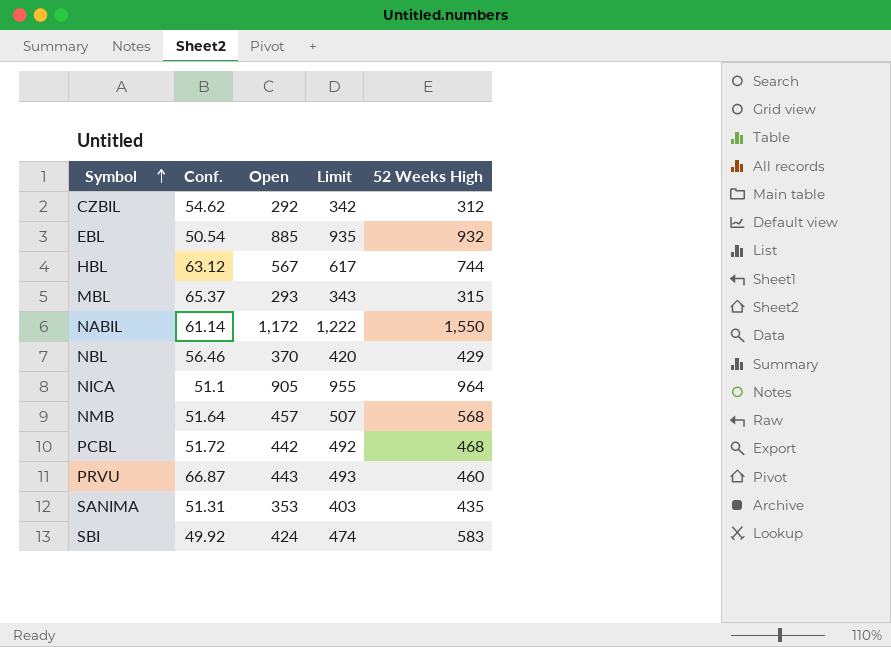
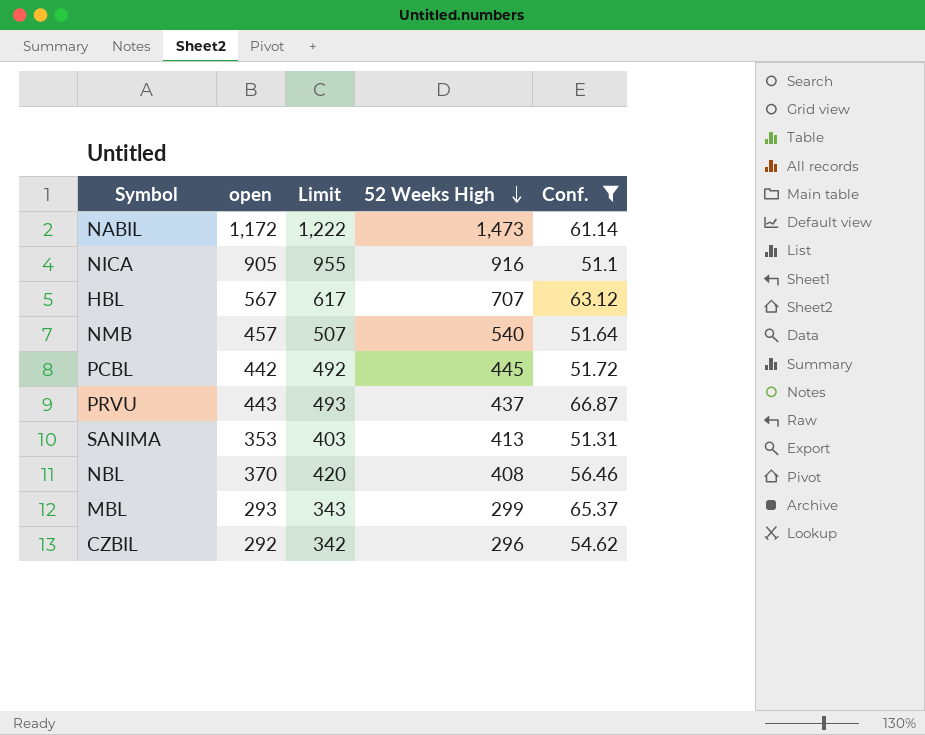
filter: none -> Conf. >= 51.1
row order: Symbol ascending -> 52 Weeks High descending
column name: Open -> open
column Conf. | position: 2 -> 5
NABIL | 52 Weeks High: 1,550 -> 1,473
NICA | 52 Weeks High: 964 -> 916
HBL | 52 Weeks High: 744 -> 707
NMB | 52 Weeks High: 568 -> 540
PCBL | 52 Weeks High: 468 -> 445
PRVU | 52 Weeks High: 460 -> 437
SANIMA | 52 Weeks High: 435 -> 413
NBL | 52 Weeks High: 429 -> 408
MBL | 52 Weeks High: 315 -> 299
CZBIL | 52 Weeks High: 312 -> 296

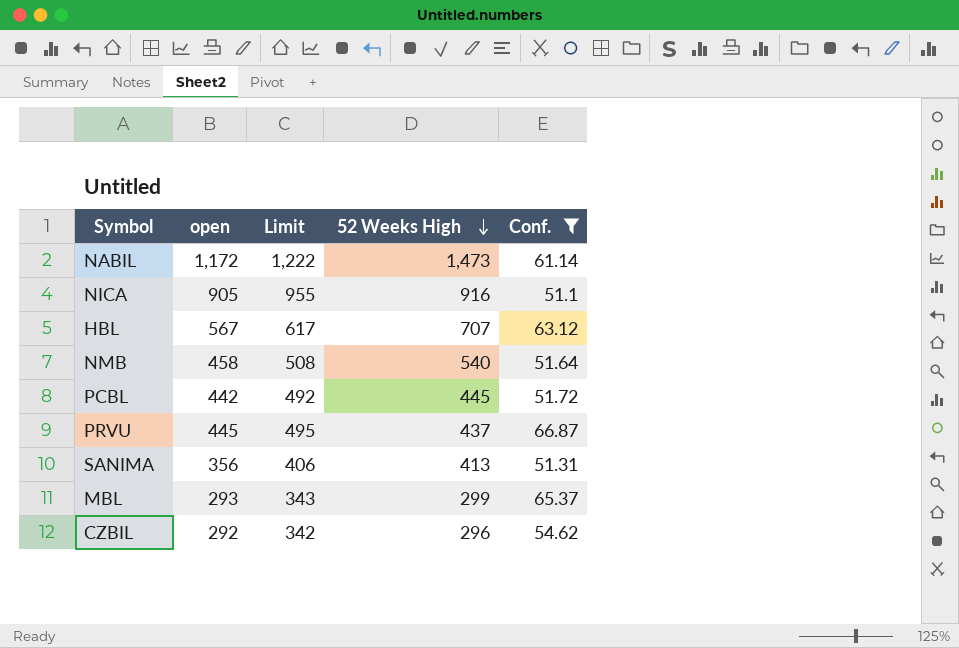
row NBL: 370 | 420 | 408 | 56.46 -> none
NMB | open: 457 -> 458
NMB | Limit: 507 -> 508
PRVU | open: 443 -> 445
PRVU | Limit: 493 -> 495
SANIMA | open: 353 -> 356
SANIMA | Limit: 403 -> 406

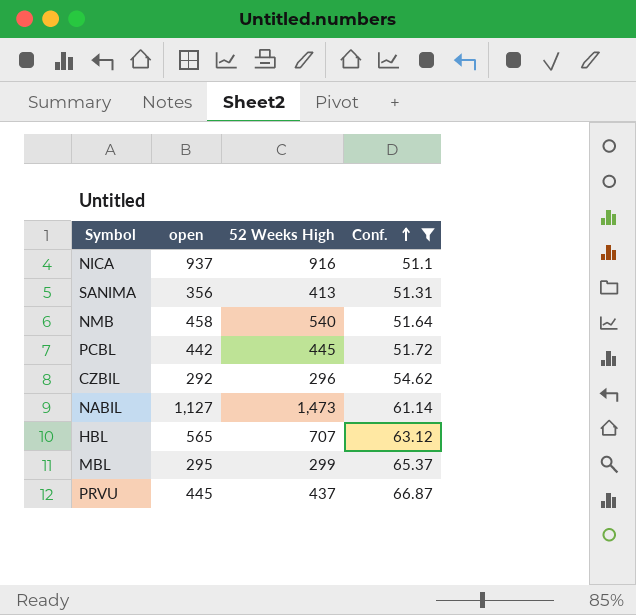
row order: 52 Weeks High descending -> Conf. ascending
column Limit | formula: [open] + 50 -> none
NICA | open: 905 -> 937
NABIL | open: 1,172 -> 1,127
HBL | open: 567 -> 565
MBL | open: 293 -> 295

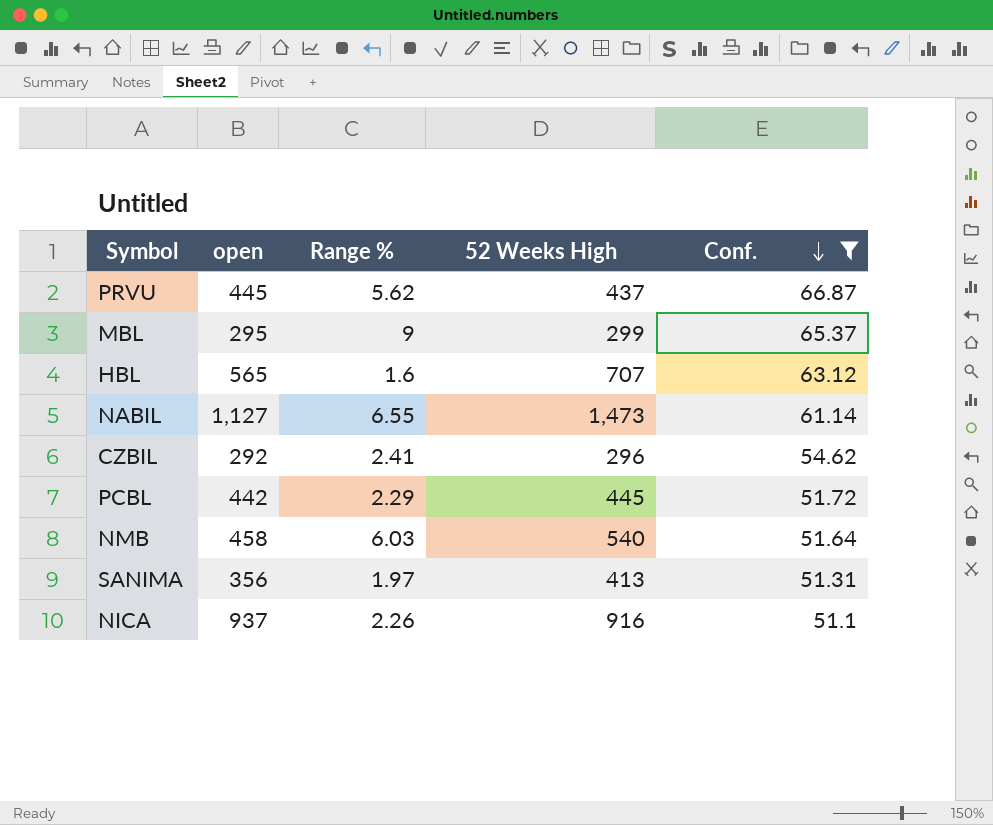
row order: Conf. ascending -> Conf. descending
column Range % | position: none -> 3

